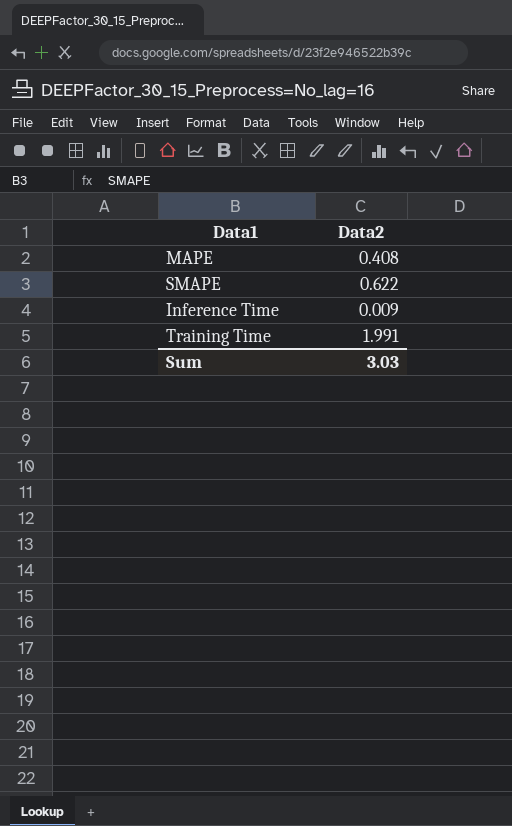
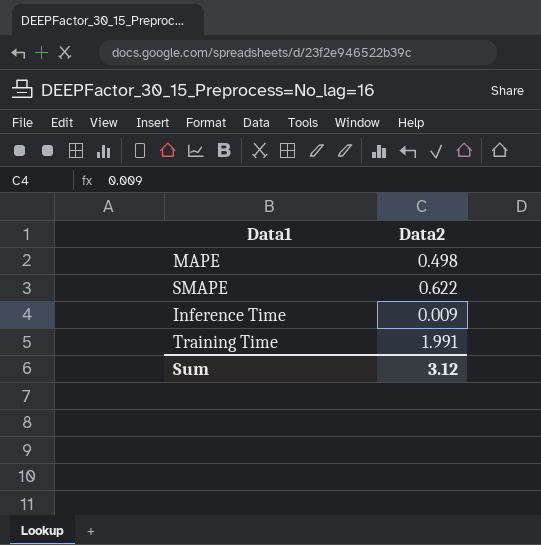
MAPE | Data2: 0.408 -> 0.498
Sum | Data2: 3.03 -> 3.12

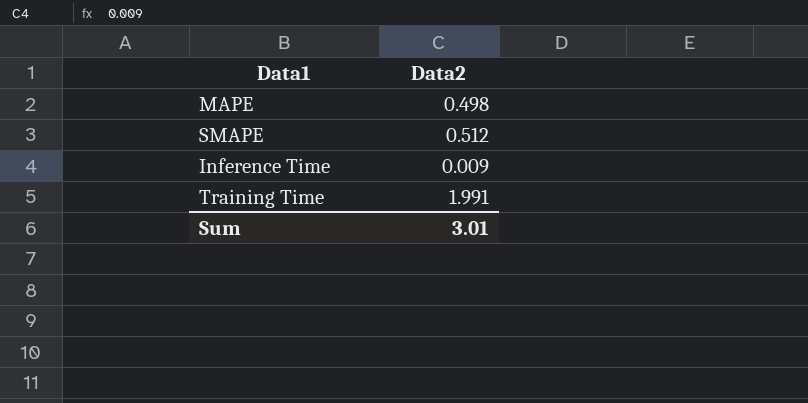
SMAPE | Data2: 0.622 -> 0.512
Sum | Data2: 3.12 -> 3.01

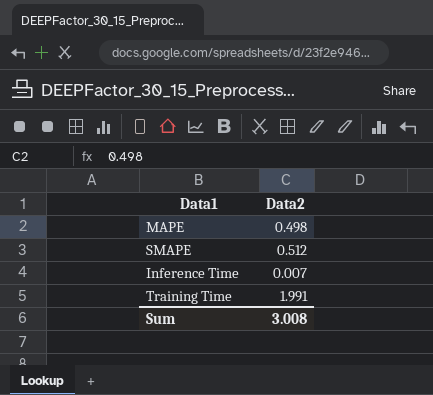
Inference Time | Data2: 0.009 -> 0.007
Sum | Data2: 3.01 -> 3.008

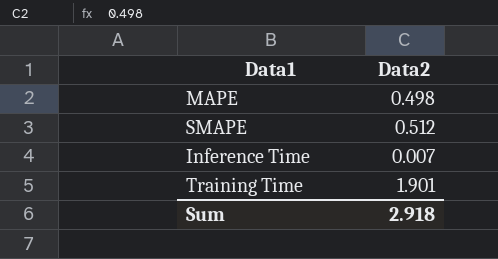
Training Time | Data2: 1.991 -> 1.901
Sum | Data2: 3.008 -> 2.918

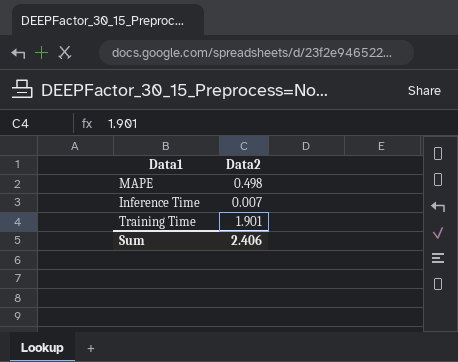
row SMAPE: 0.512 -> none
Sum | Data2: 2.918 -> 2.406

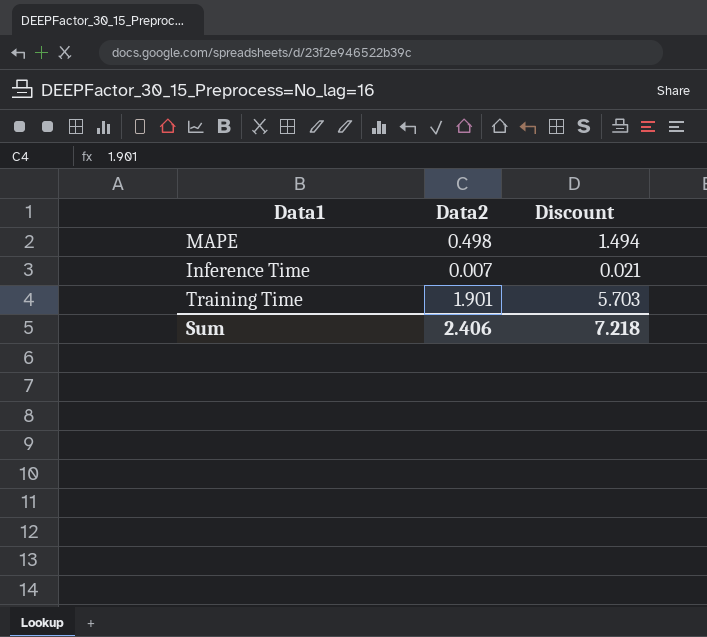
column Discount | formula: none -> [Data2] * 3

